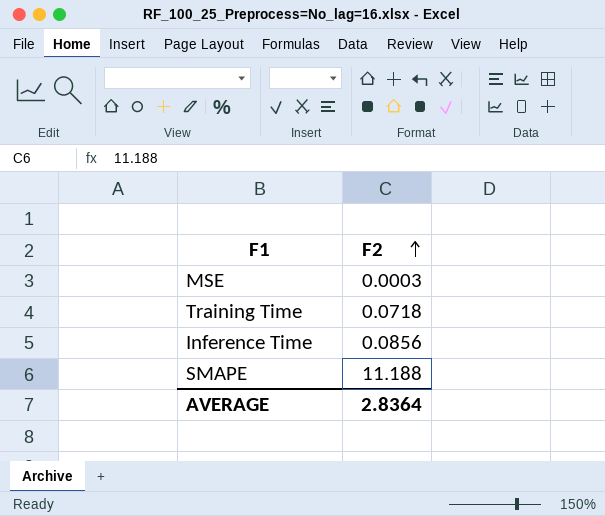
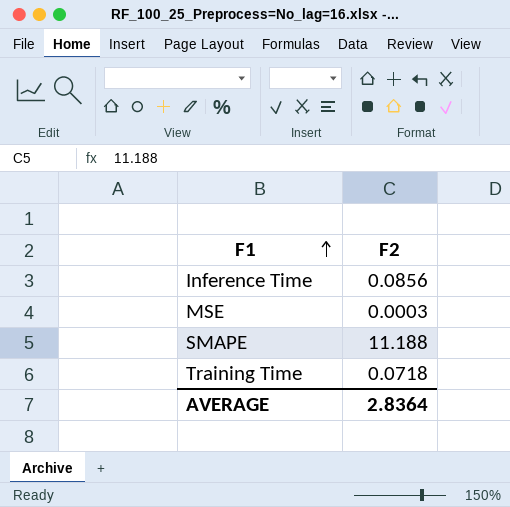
row order: F2 ascending -> F1 ascending

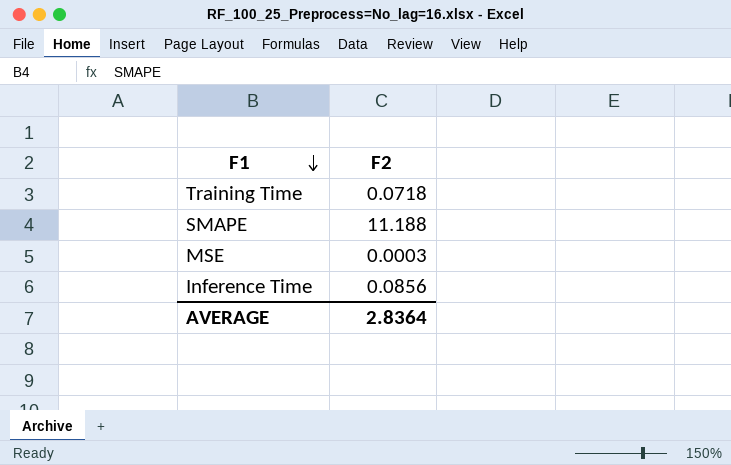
row order: F1 ascending -> F1 descending

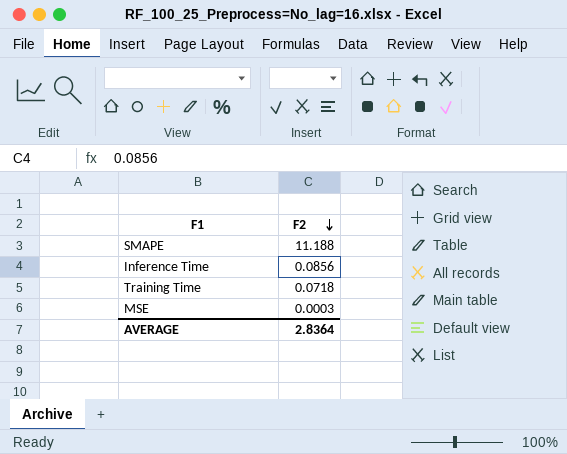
row order: F1 descending -> F2 descending

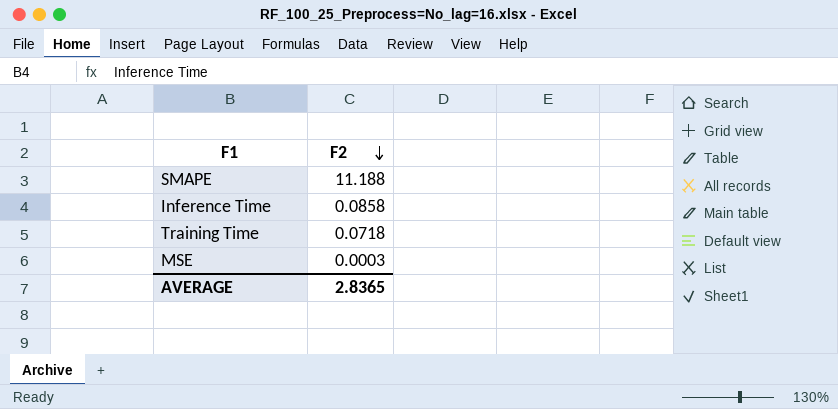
Inference Time | F2: 0.0856 -> 0.0858
AVERAGE | F2: 2.8364 -> 2.8365

